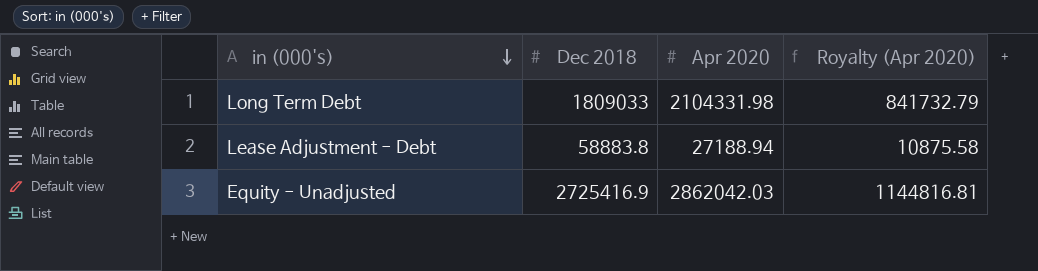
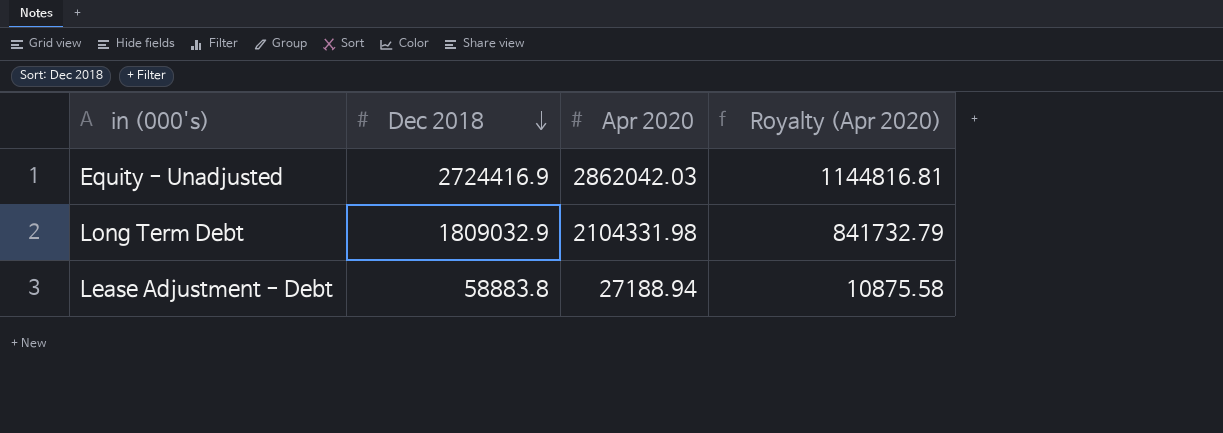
row order: in (000's) descending -> Dec 2018 descending
Equity - Unadjusted | Dec 2018: 2725416.9 -> 2724416.9
Long Term Debt | Dec 2018: 1809033 -> 1809032.9

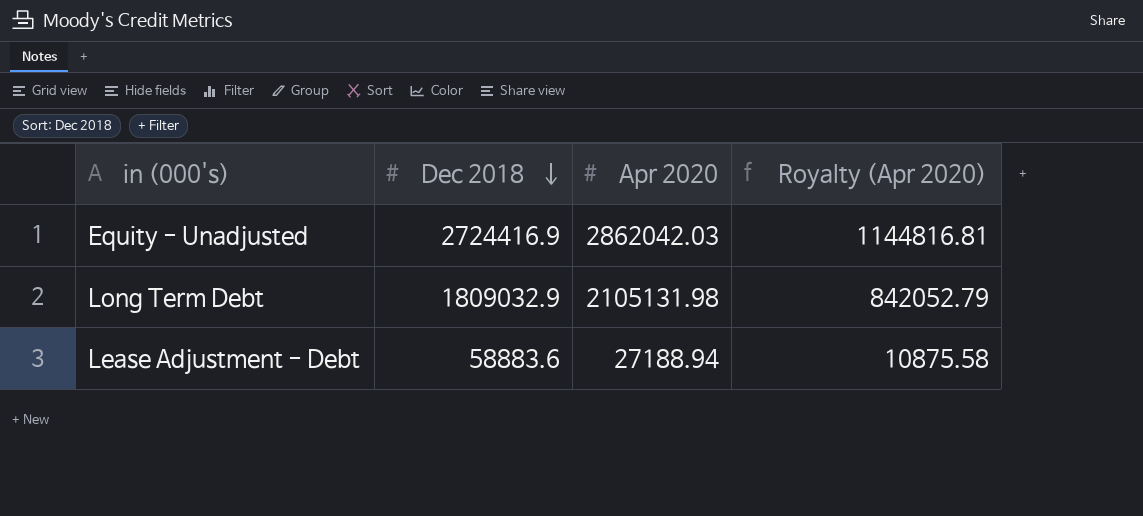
Long Term Debt | Apr 2020: 2104331.98 -> 2105131.98
Long Term Debt | Royalty (Apr 2020): 841732.79 -> 842052.79
Lease Adjustment - Debt | Dec 2018: 58883.8 -> 58883.6

